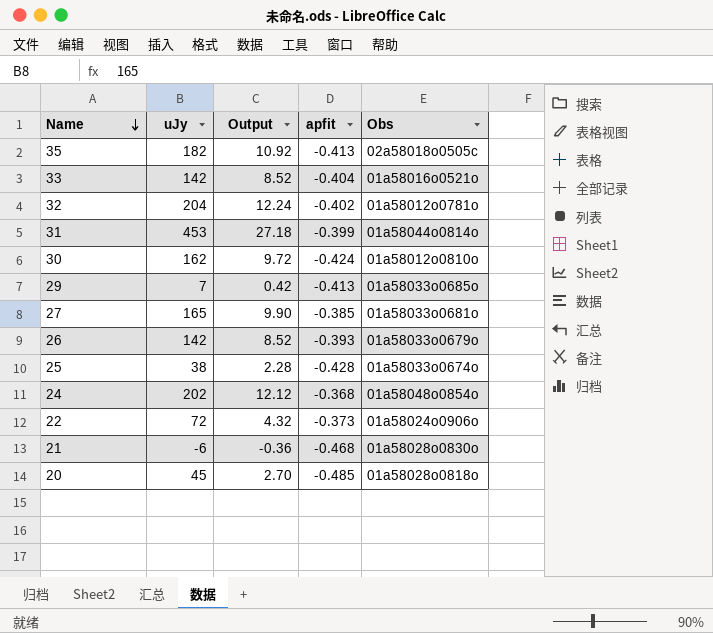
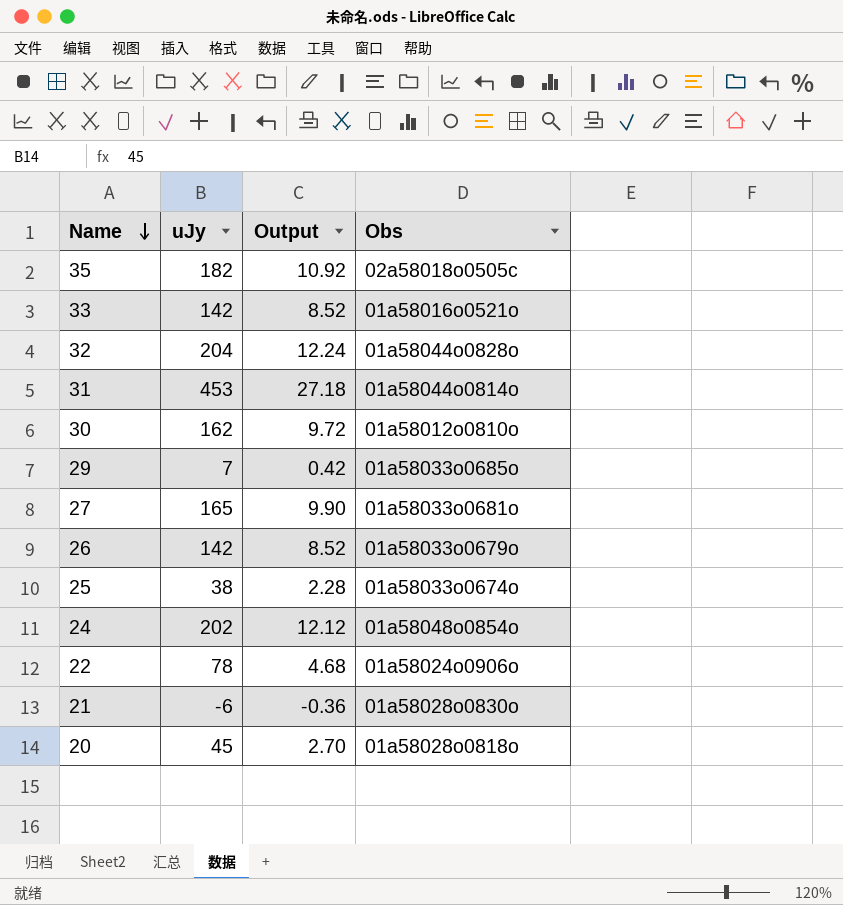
column apfit | position: 4 -> none
32 | Obs: 01a58012o0781o -> 01a58044o0828o
22 | uJy: 72 -> 78
22 | Output: 4.32 -> 4.68

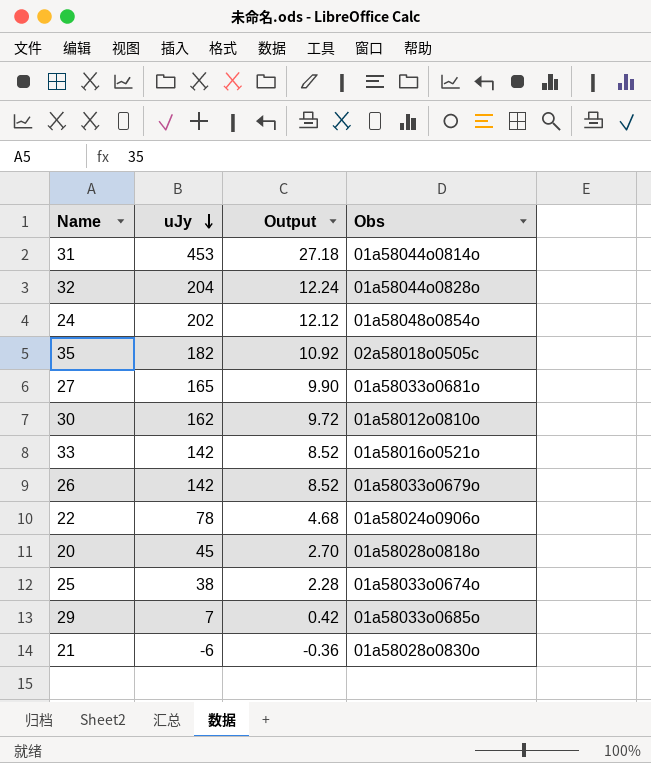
row order: Name descending -> uJy descending

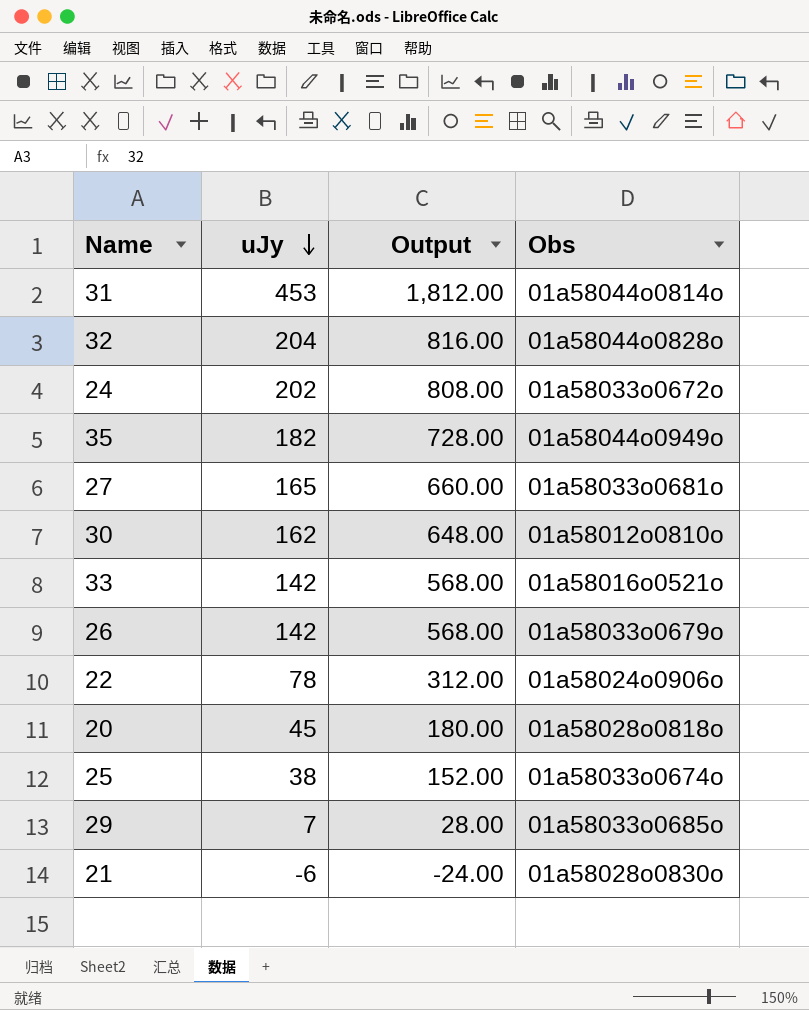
column Output | formula: [uJy] * 0.06 -> [uJy] * 4
24 | Obs: 01a58048o0854o -> 01a58033o0672o
35 | Obs: 02a58018o0505c -> 01a58044o0949o

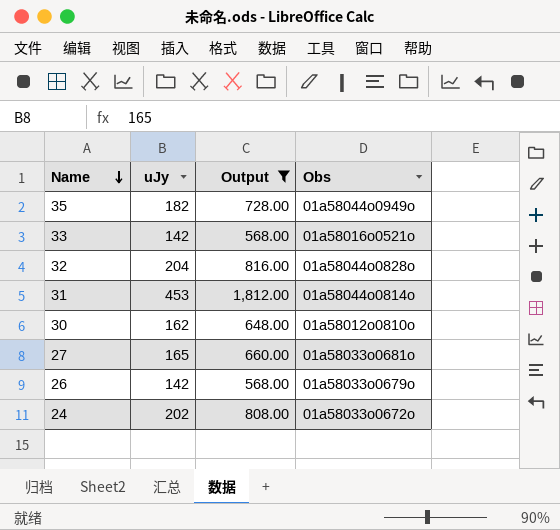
filter: none -> Output >= 568.00
row order: uJy descending -> Name descending

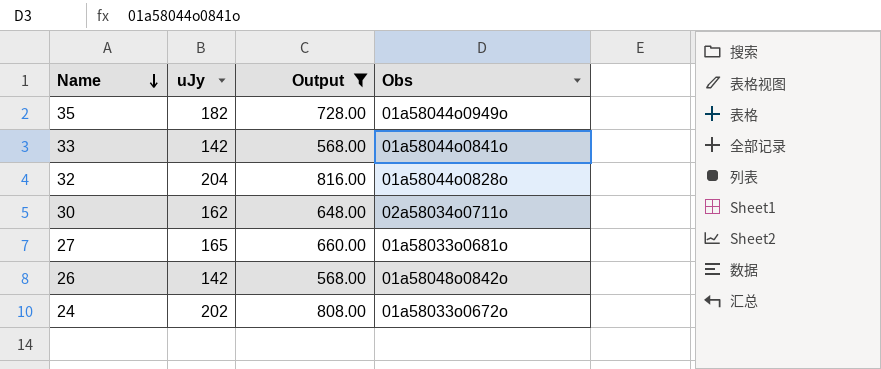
row 31: 453 | 1,812.00 | 01a58044o0814o -> none
33 | Obs: 01a58016o0521o -> 01a58044o0841o
30 | Obs: 01a58012o0810o -> 02a58034o0711o
26 | Obs: 01a58033o0679o -> 01a58048o0842o

